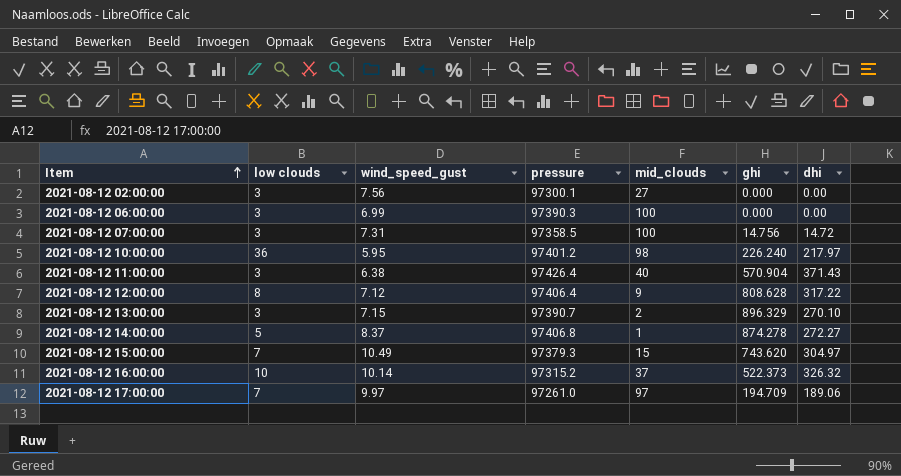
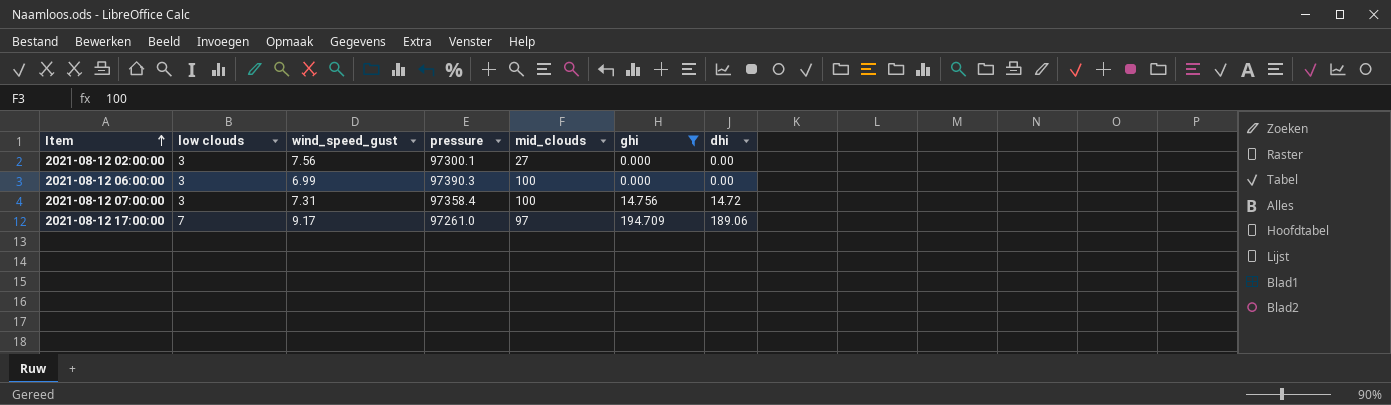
filter: none -> ghi <= 194.709
2021-08-12 07:00:00 | pressure: 97358.5 -> 97358.4
2021-08-12 17:00:00 | wind_speed_gust: 9.97 -> 9.17

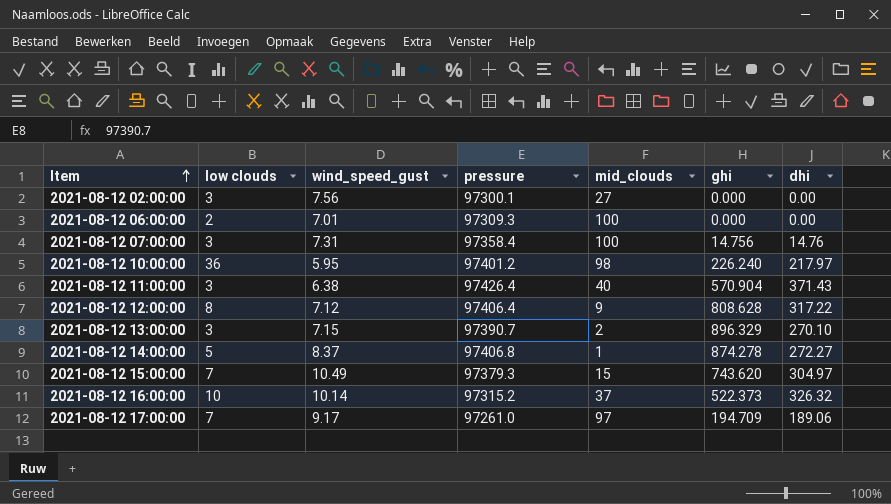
filter: ghi <= 194.709 -> none
2021-08-12 06:00:00 | low clouds: 3 -> 2
2021-08-12 06:00:00 | wind_speed_gust: 6.99 -> 7.01
2021-08-12 06:00:00 | pressure: 97390.3 -> 97309.3
2021-08-12 07:00:00 | dhi: 14.72 -> 14.76

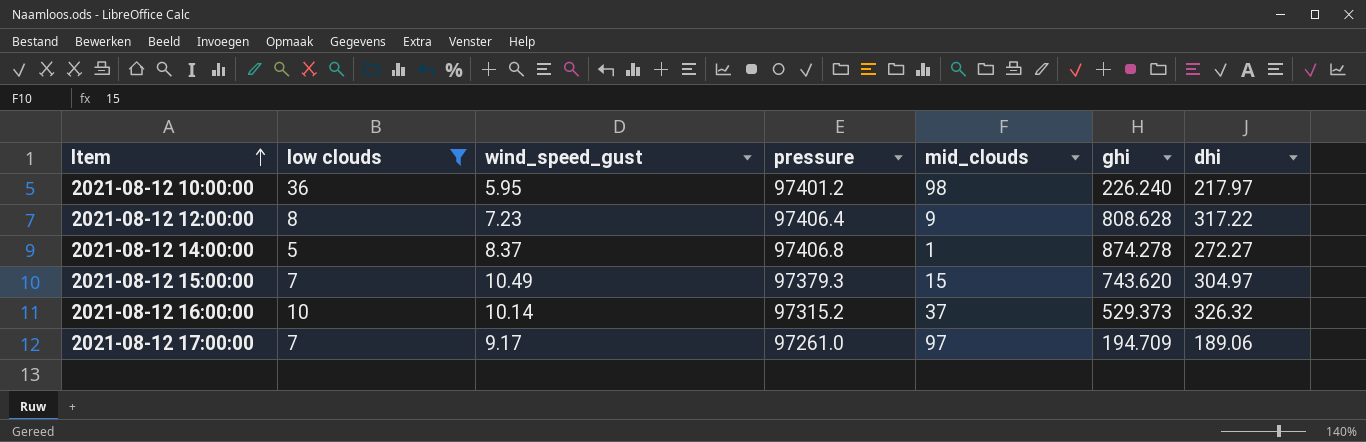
filter: none -> low clouds >= 5
2021-08-12 12:00:00 | wind_speed_gust: 7.12 -> 7.23
2021-08-12 16:00:00 | ghi: 522.373 -> 529.373

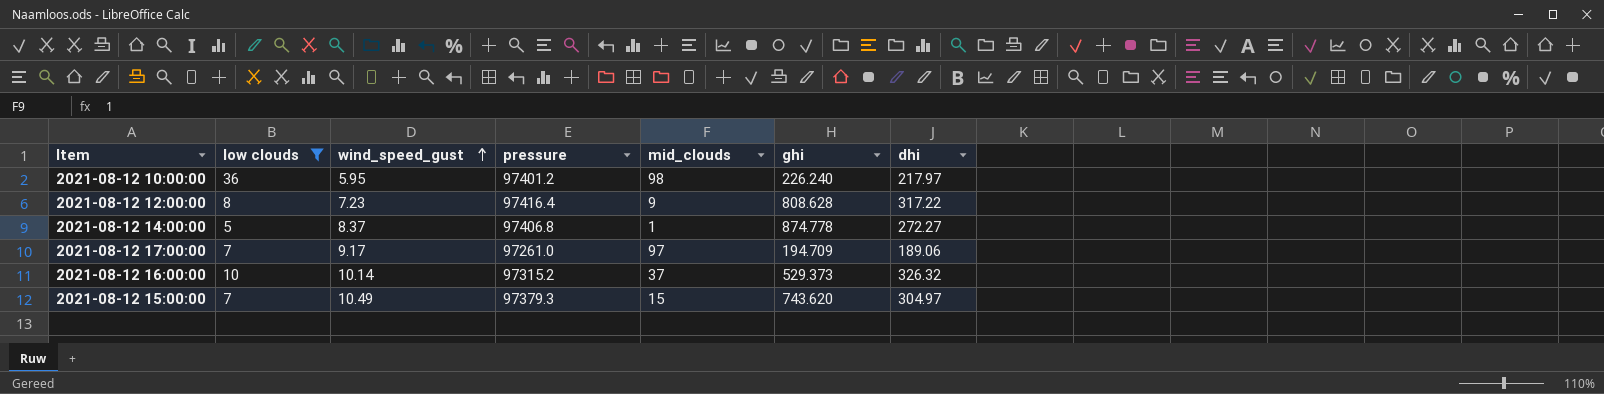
row order: Item ascending -> wind_speed_gust ascending
2021-08-12 12:00:00 | pressure: 97406.4 -> 97416.4
2021-08-12 14:00:00 | ghi: 874.278 -> 874.778

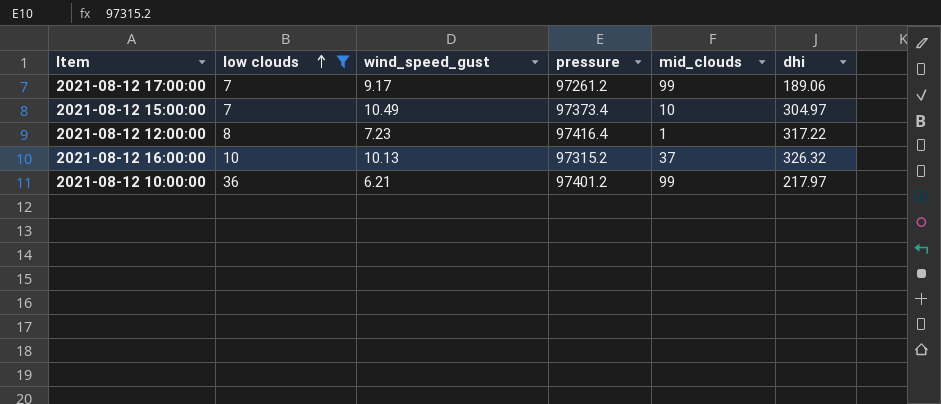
row order: wind_speed_gust ascending -> low clouds ascending
column ghi | position: 6 -> none
row 2021-08-12 14:00:00: 5 | 8.37 | 97406.8 | 1 | 874.778 | 272.27 -> none
2021-08-12 17:00:00 | pressure: 97261.0 -> 97261.2
2021-08-12 17:00:00 | mid_clouds: 97 -> 99
2021-08-12 15:00:00 | pressure: 97379.3 -> 97373.4
2021-08-12 15:00:00 | mid_clouds: 15 -> 10
2021-08-12 12:00:00 | mid_clouds: 9 -> 1
2021-08-12 16:00:00 | wind_speed_gust: 10.14 -> 10.13
2021-08-12 10:00:00 | wind_speed_gust: 5.95 -> 6.21
2021-08-12 10:00:00 | mid_clouds: 98 -> 99

